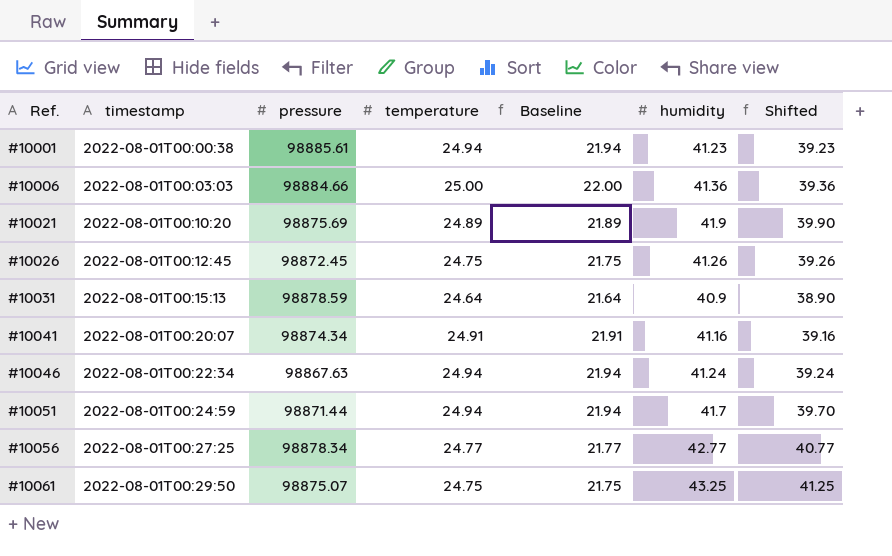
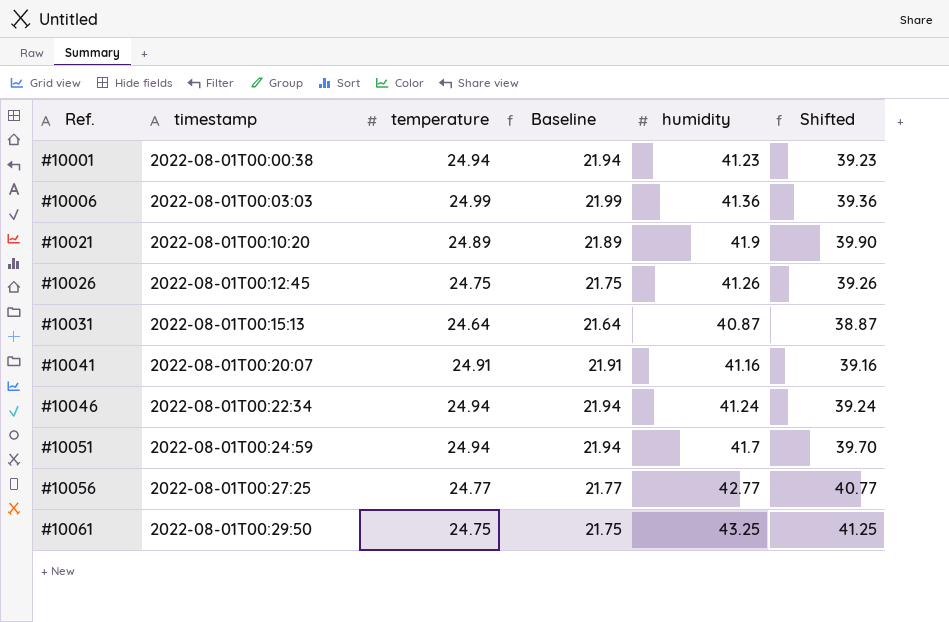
column pressure | position: 3 -> none
#10006 | temperature: 25.00 -> 24.99
#10006 | Baseline: 22.00 -> 21.99
#10031 | humidity: 40.9 -> 40.87
#10031 | Shifted: 38.90 -> 38.87

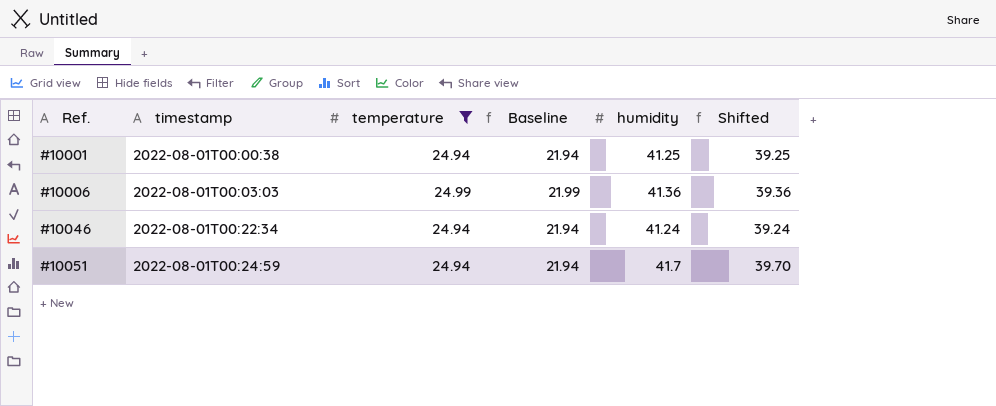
filter: none -> temperature >= 24.94
#10001 | humidity: 41.23 -> 41.25
#10001 | Shifted: 39.23 -> 39.25

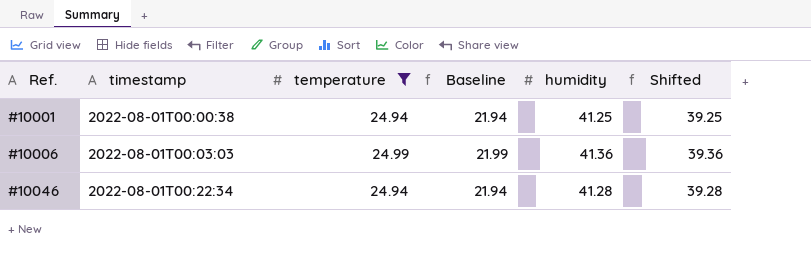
row #10051: 2022-08-01T00:24:59 | 24.94 | 21.94 | 41.7 | 39.70 -> none
#10046 | humidity: 41.24 -> 41.28
#10046 | Shifted: 39.24 -> 39.28

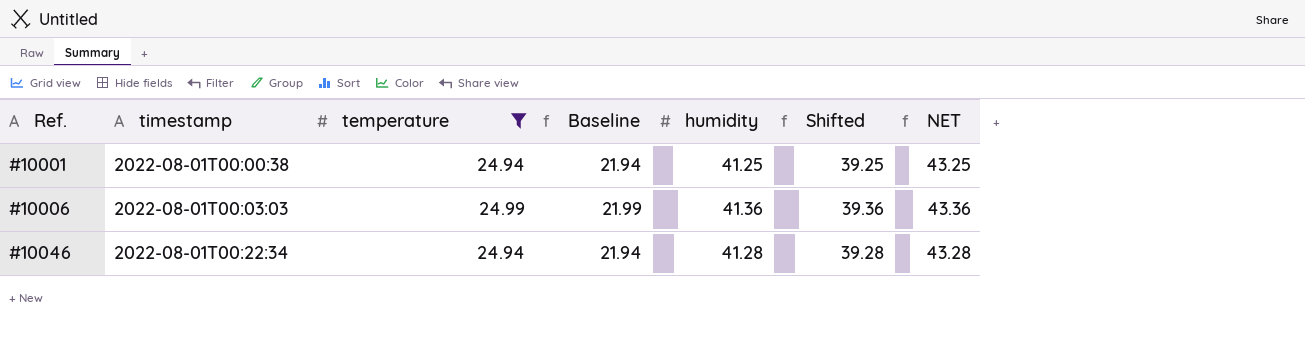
column NET | formula: none -> [humidity] + 2

